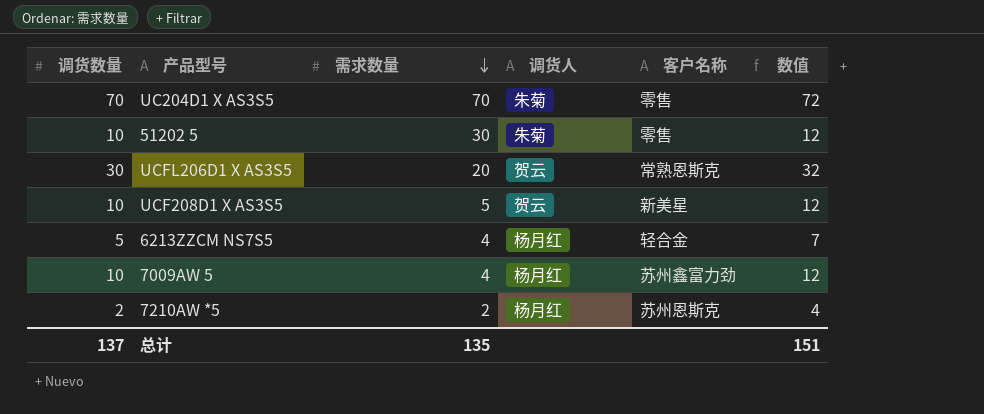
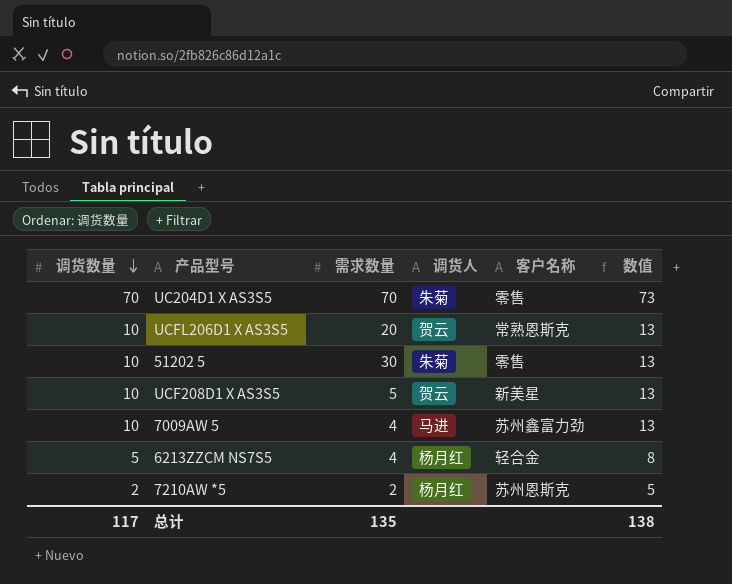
row order: 需求数量 descending -> 调货数量 descending
column 数值 | formula: [调货数量] + 2 -> [调货数量] + 3
UCFL206D1 X AS3S5 | 调货数量: 30 -> 10
7009AW 5 | 调货人: 杨月红 -> 马进
总计 | 调货数量: 137 -> 117
总计 | 数值: 151 -> 138

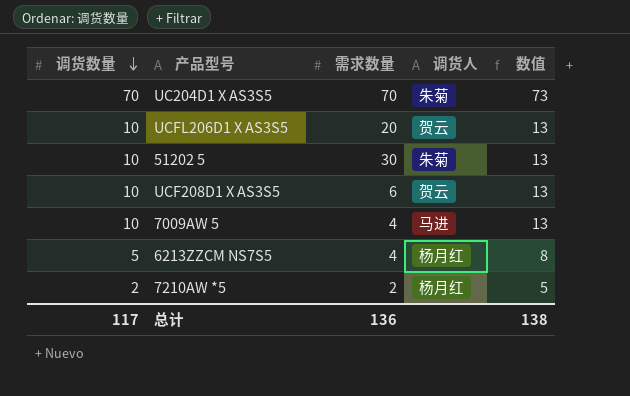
column 客户名称 | position: 5 -> none
UCF208D1 X AS3S5 | 需求数量: 5 -> 6
总计 | 需求数量: 135 -> 136

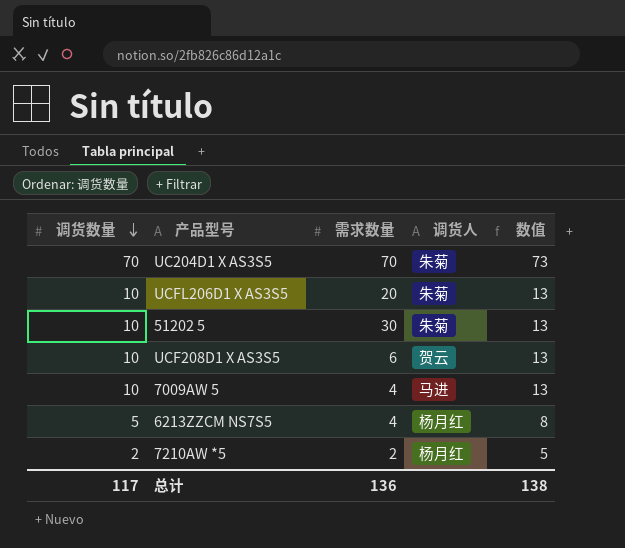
UCFL206D1 X AS3S5 | 调货人: 贺云 -> 朱菊

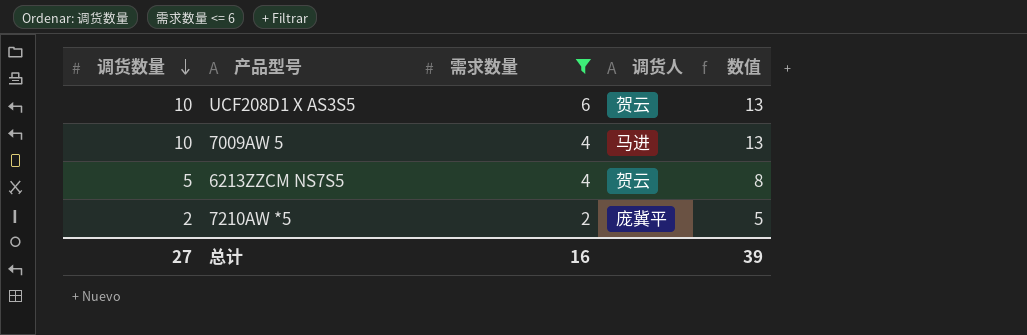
filter: none -> 需求数量 <= 6
6213ZZCM NS7S5 | 调货人: 杨月红 -> 贺云
7210AW *5 | 调货人: 杨月红 -> 庞冀平
总计 | 调货数量: 117 -> 27
总计 | 需求数量: 136 -> 16
总计 | 数值: 138 -> 39

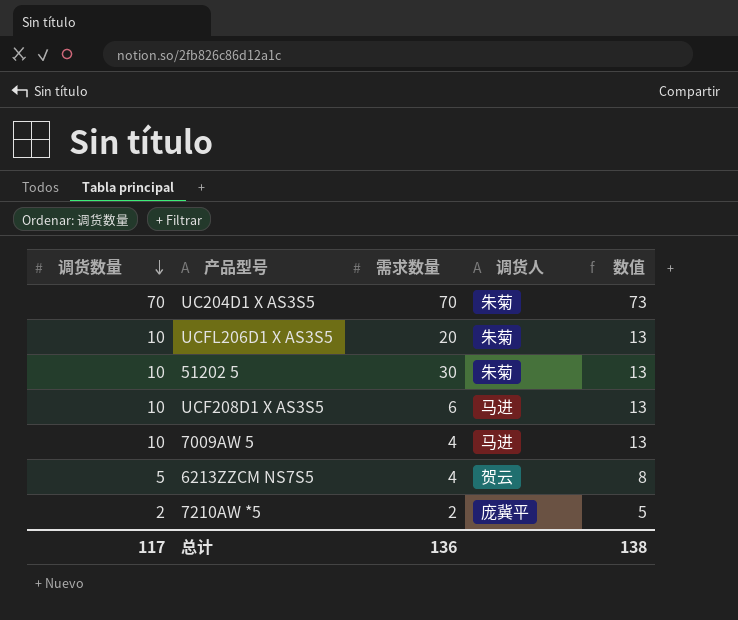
filter: 需求数量 <= 6 -> none
UCF208D1 X AS3S5 | 调货人: 贺云 -> 马进
总计 | 调货数量: 27 -> 117
总计 | 需求数量: 16 -> 136
总计 | 数值: 39 -> 138

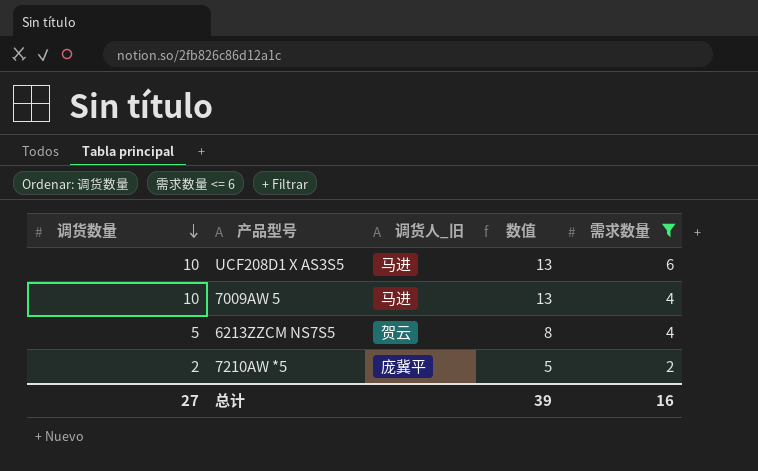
filter: none -> 需求数量 <= 6
column name: 调货人 -> 调货人_旧
column 需求数量 | position: 3 -> 5
总计 | 调货数量: 117 -> 27
总计 | 数值: 138 -> 39
总计 | 需求数量: 136 -> 16

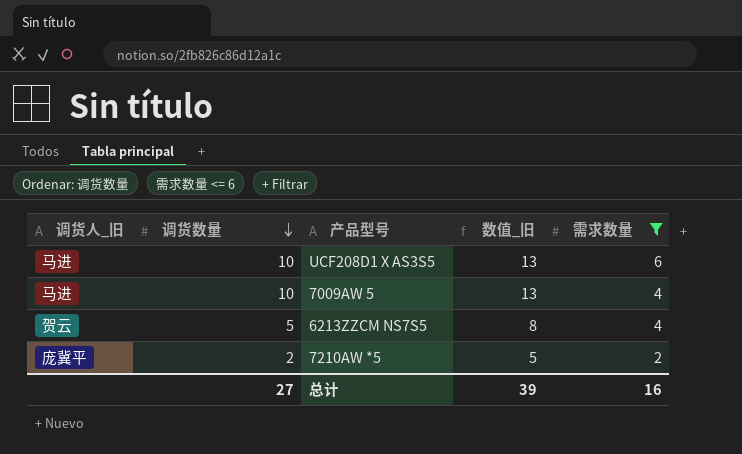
column 调货人_旧 | position: 3 -> 1
column name: 数值 -> 数值_旧

